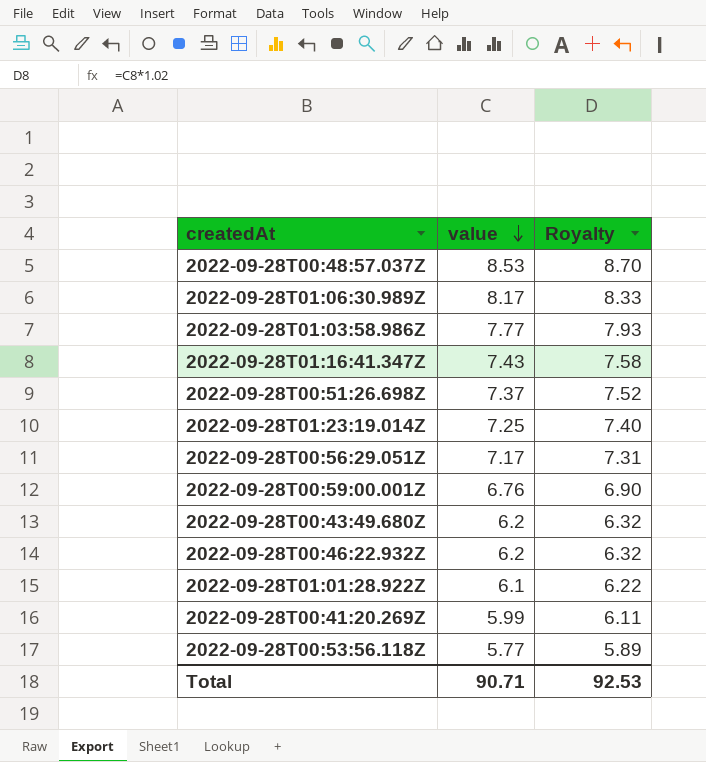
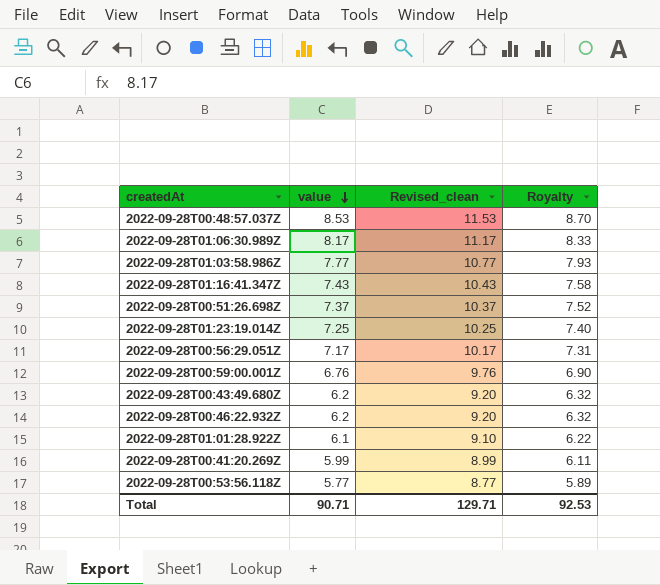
column Revised_clean | formula: none -> [value] + 3

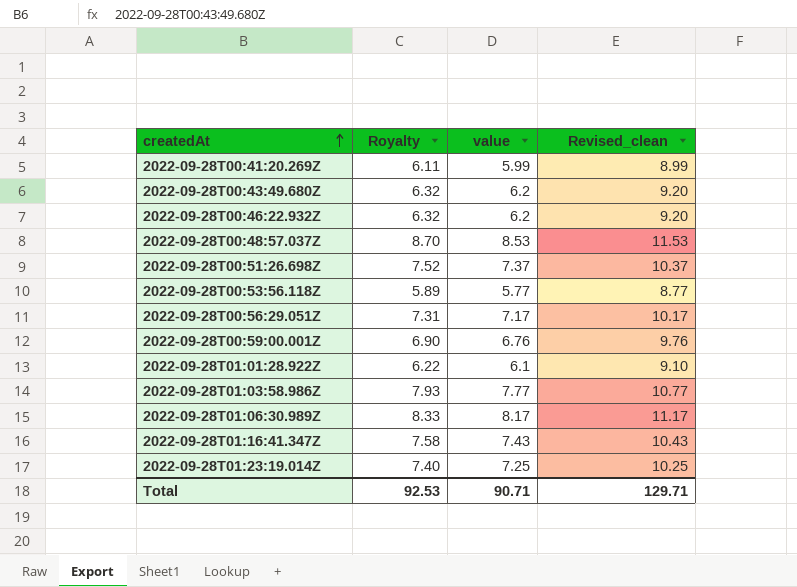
row order: value descending -> createdAt ascending
column Royalty | position: 4 -> 2

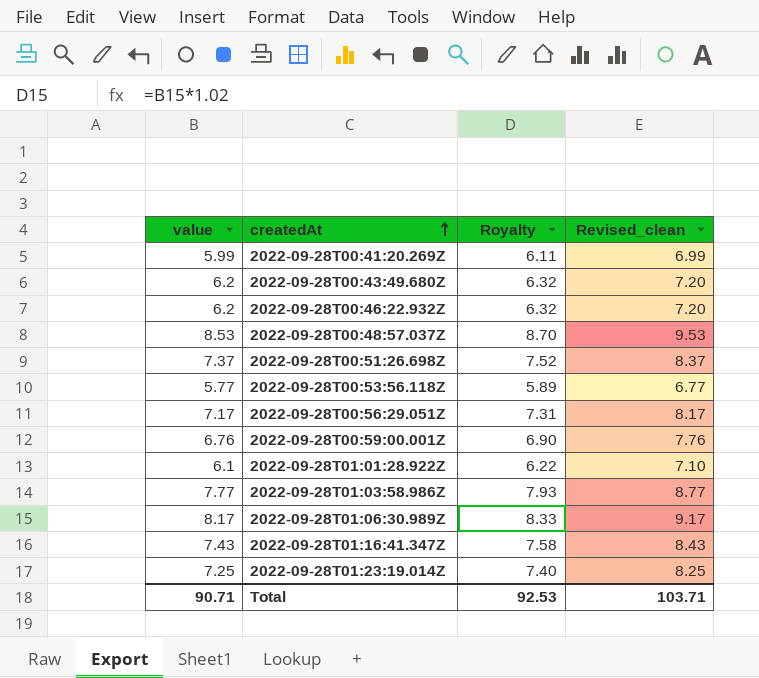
column value | position: 3 -> 1
column Revised_clean | formula: [value] + 3 -> [value] + 1
Total | Revised_clean: 129.71 -> 103.71

